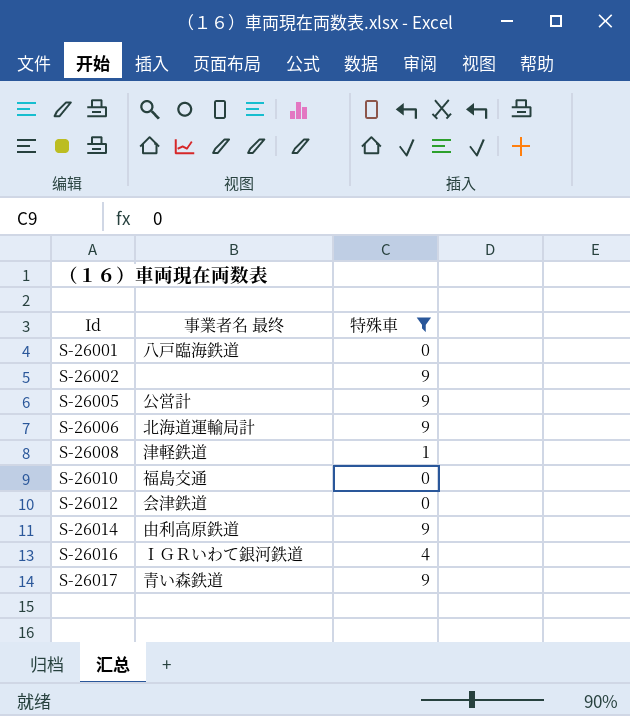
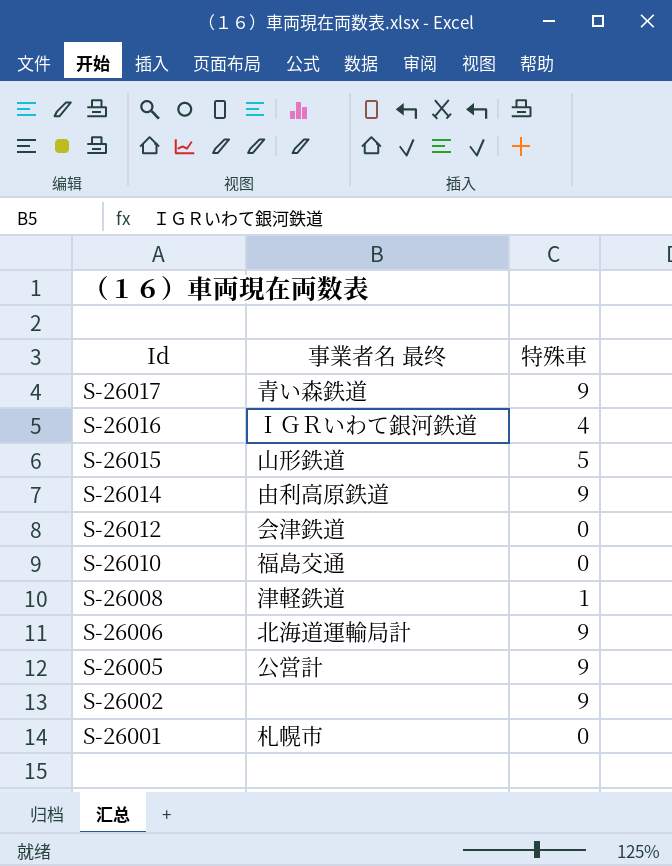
filter: 特殊車 != 5 -> none
row order: Id ascending -> Id descending
S-26001 | 事業者名 最终: 八戸臨海鉄道 -> 札幌市

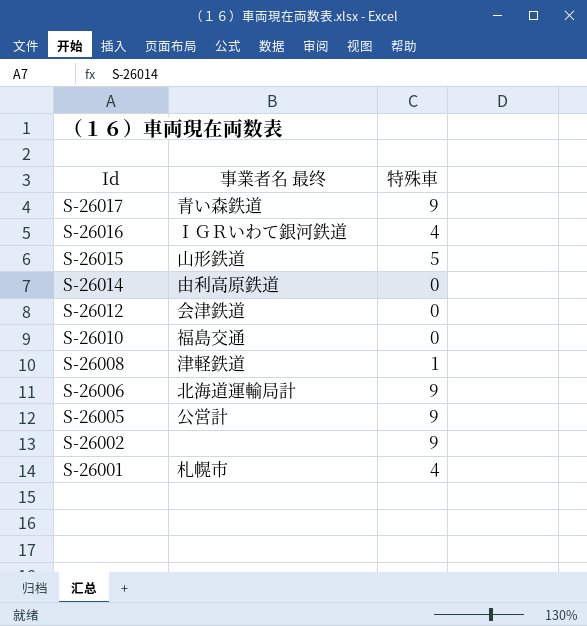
S-26014 | 特殊車: 9 -> 0
S-26001 | 特殊車: 0 -> 4

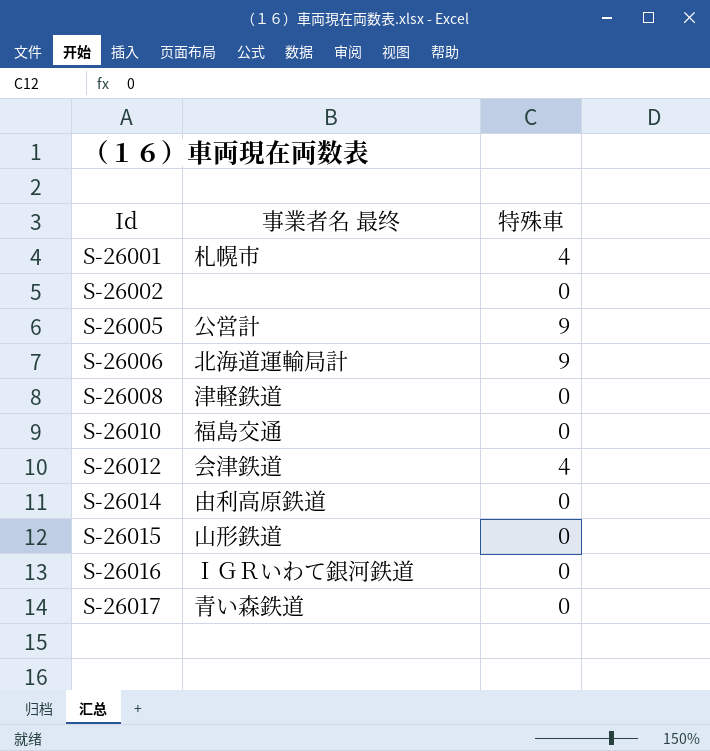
row order: Id descending -> Id ascending
S-26002 | 特殊車: 9 -> 0
S-26008 | 特殊車: 1 -> 0
S-26012 | 特殊車: 0 -> 4
S-26015 | 特殊車: 5 -> 0
S-26016 | 特殊車: 4 -> 0
S-26017 | 特殊車: 9 -> 0

